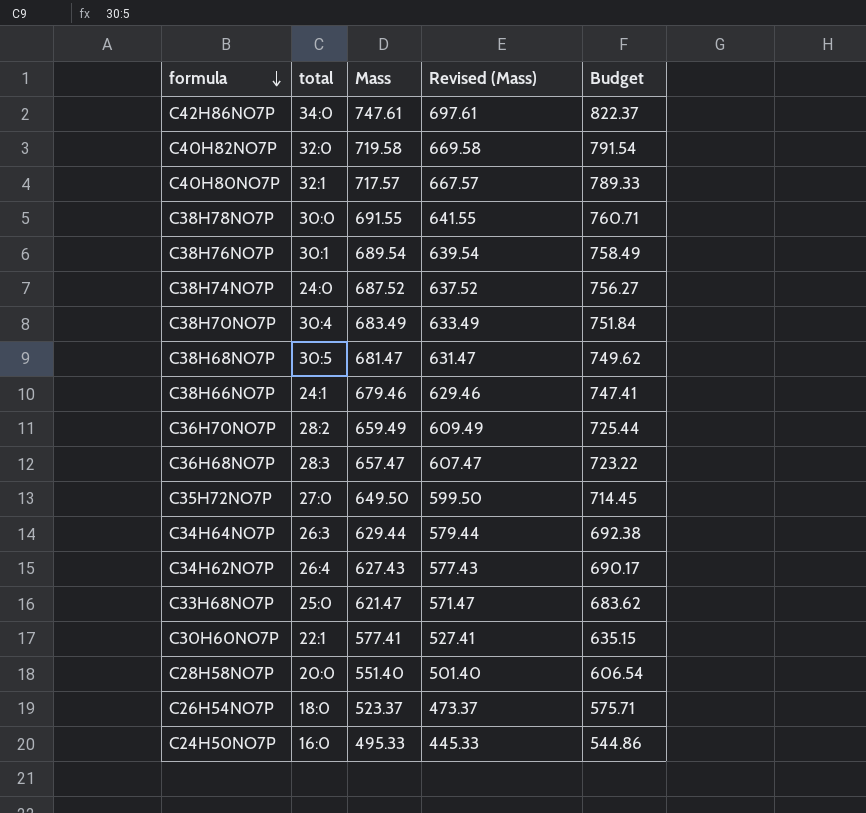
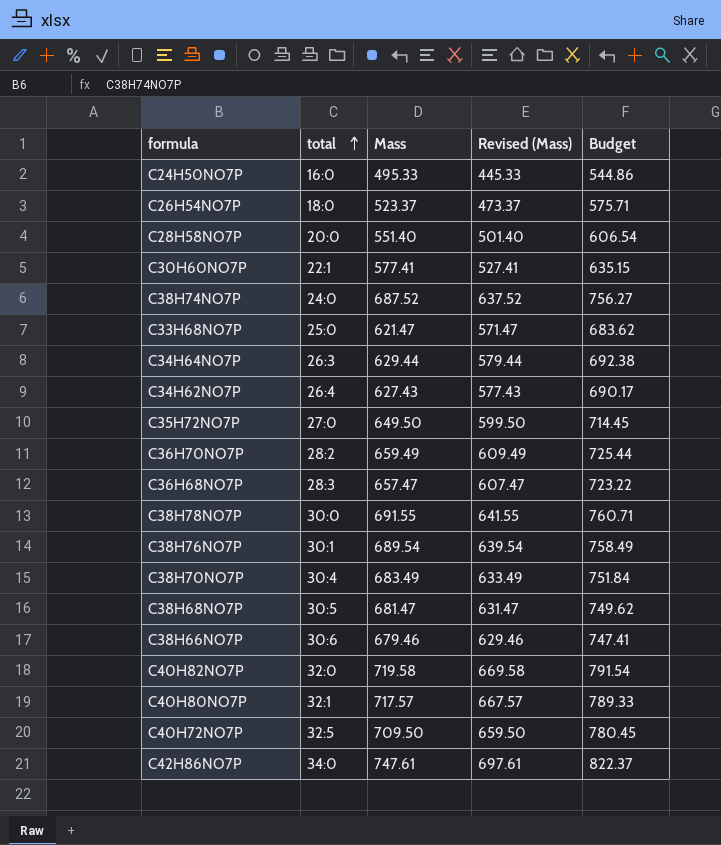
row order: formula descending -> total ascending
C38H66NO7P | total: 24:1 -> 30:6
row C40H72NO7P: none -> 32:5 | 709.50 | 659.50 | 780.45

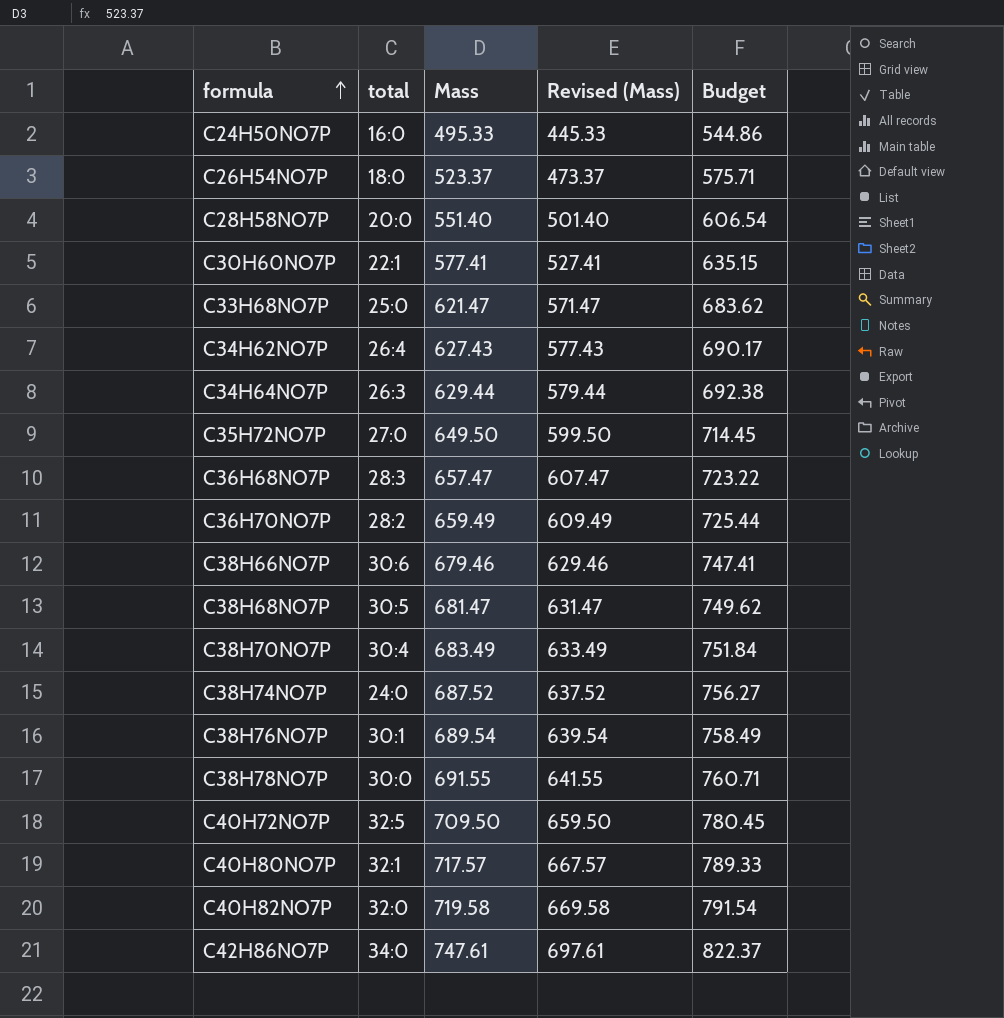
row order: total ascending -> formula ascending

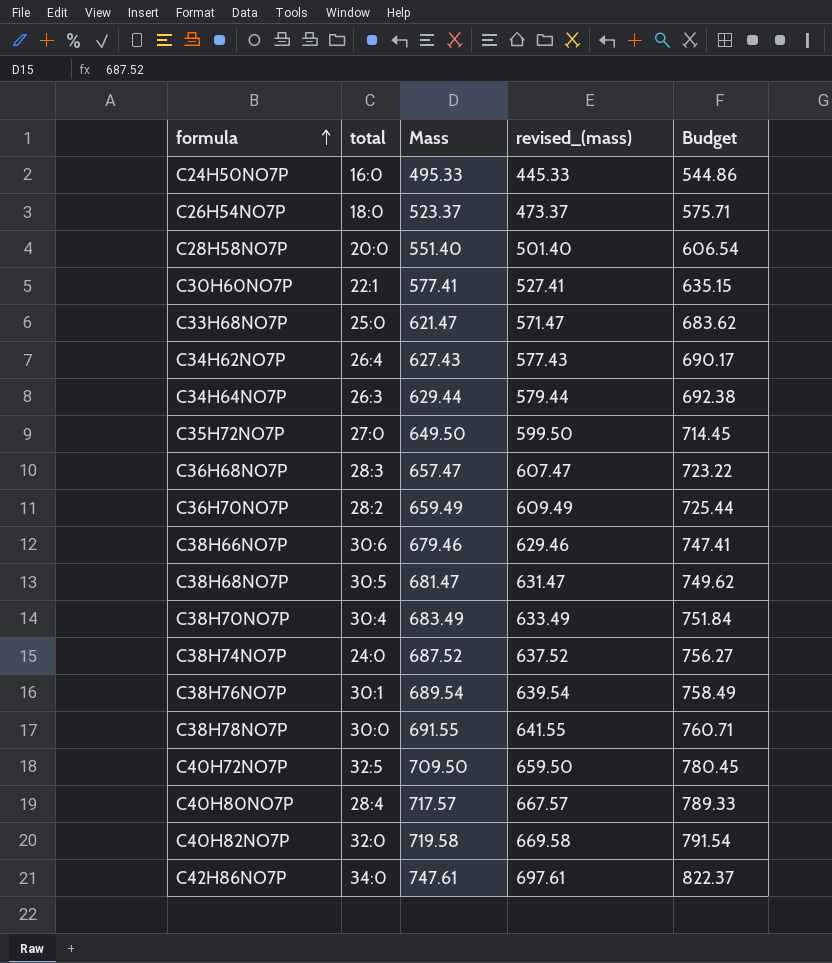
column name: Revised (Mass) -> revised_(mass)
C40H80NO7P | total: 32:1 -> 28:4

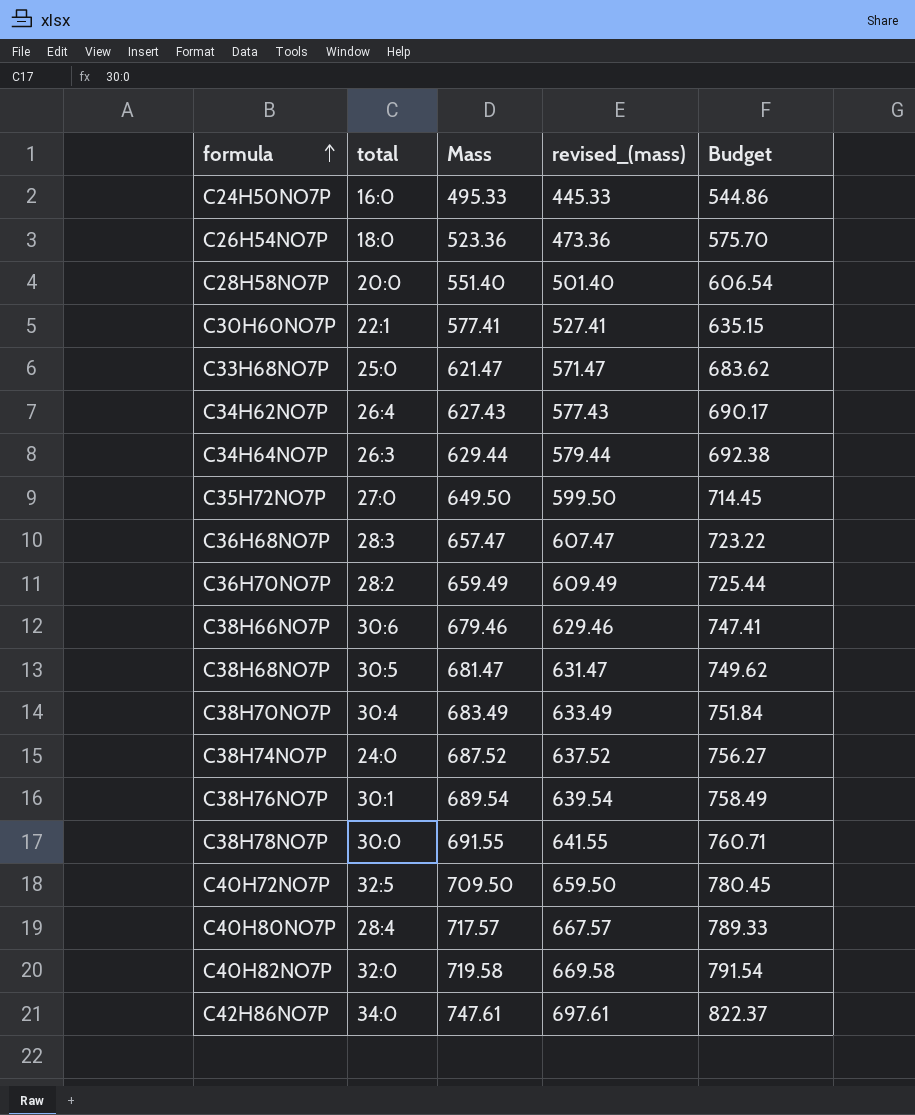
C26H54NO7P | Mass: 523.37 -> 523.36
C26H54NO7P | revised_(mass): 473.37 -> 473.36
C26H54NO7P | Budget: 575.71 -> 575.70

